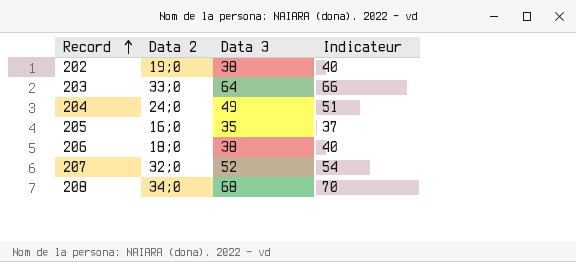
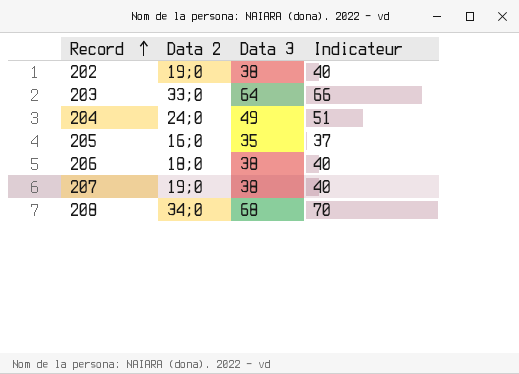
207 | Data 2: 32;0 -> 19;0
207 | Data 3: 52 -> 38
207 | Indicateur: 54 -> 40

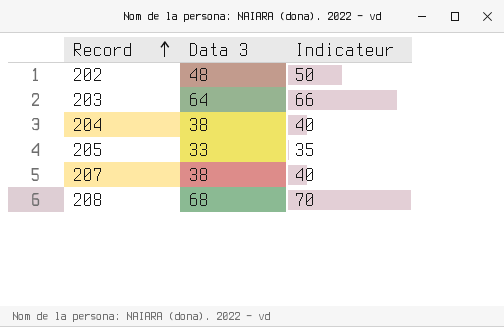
column Data 2 | position: 2 -> none
row 206: 18;0 | 38 | 40 -> none
202 | Data 3: 38 -> 48
202 | Indicateur: 40 -> 50
204 | Data 3: 49 -> 38
204 | Indicateur: 51 -> 40
205 | Data 3: 35 -> 33
205 | Indicateur: 37 -> 35

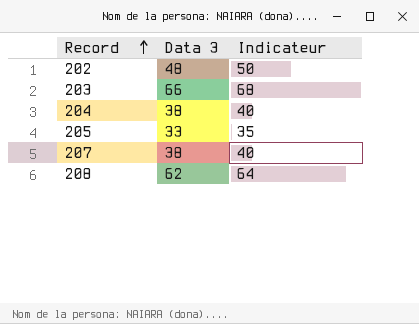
203 | Data 3: 64 -> 66
203 | Indicateur: 66 -> 68
208 | Data 3: 68 -> 62
208 | Indicateur: 70 -> 64

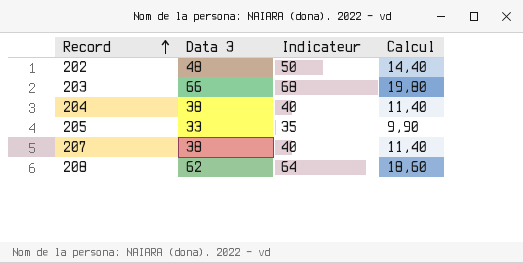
column Calcul | formula: none -> [Data 3] * 0,3

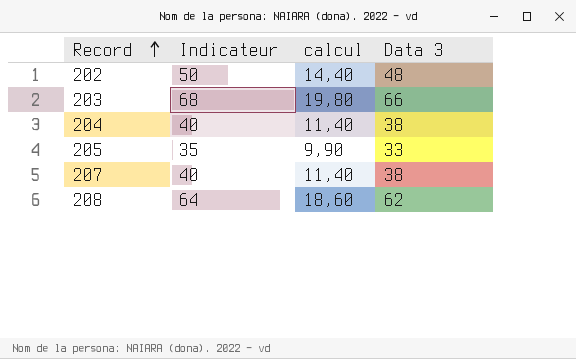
column name: Calcul -> calcul
column Data 3 | position: 2 -> 4

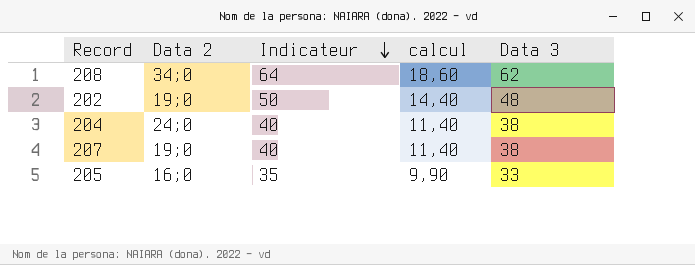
row order: Record ascending -> Indicateur descending
column Data 2 | position: none -> 2
row 203: 68 | 19,80 | 66 -> none

